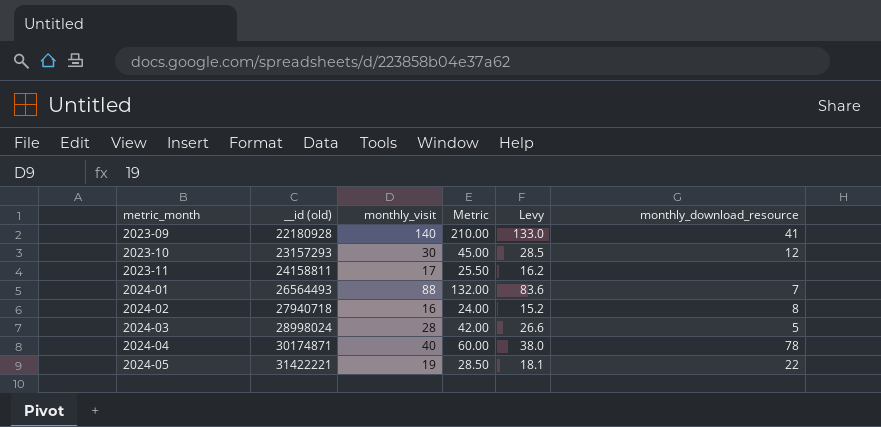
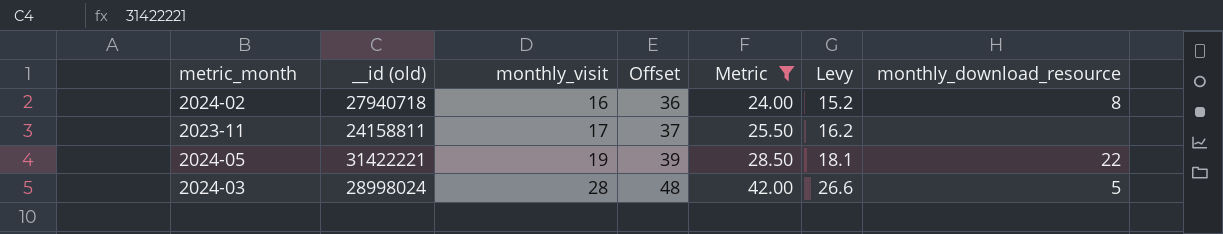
filter: none -> Metric <= 42.00
row order: metric_month ascending -> monthly_visit ascending
column Offset | formula: none -> [monthly_visit] + 20

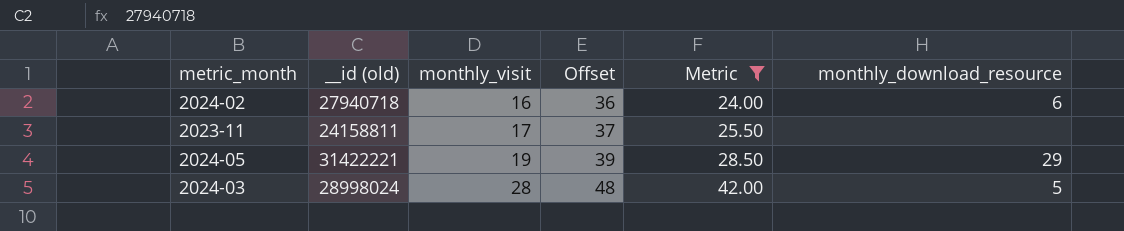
column Levy | formula: [monthly_visit] * 0.95 -> none
2024-02 | monthly_download_resource: 8 -> 6
2024-05 | monthly_download_resource: 22 -> 29

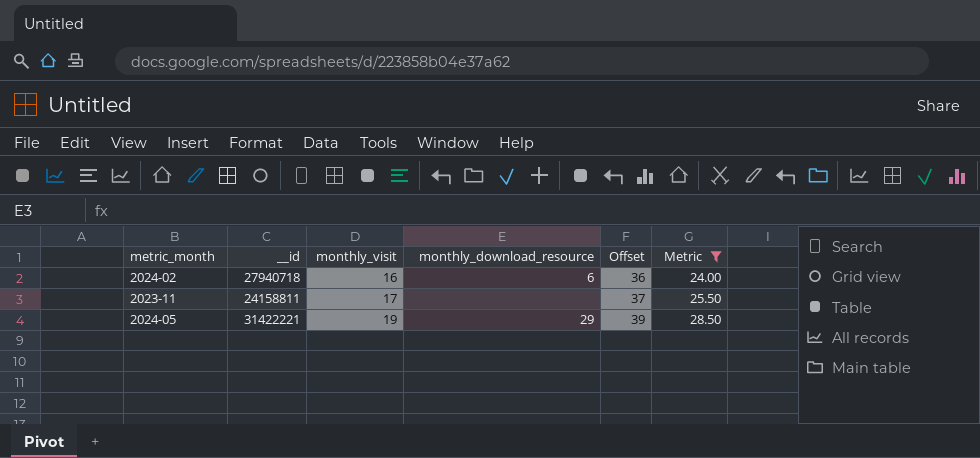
column name: __id (old) -> __id
column monthly_download_resource | position: 6 -> 4
row 2024-03: 28998024 | 28 | 48 | 42.00 | 5 -> none

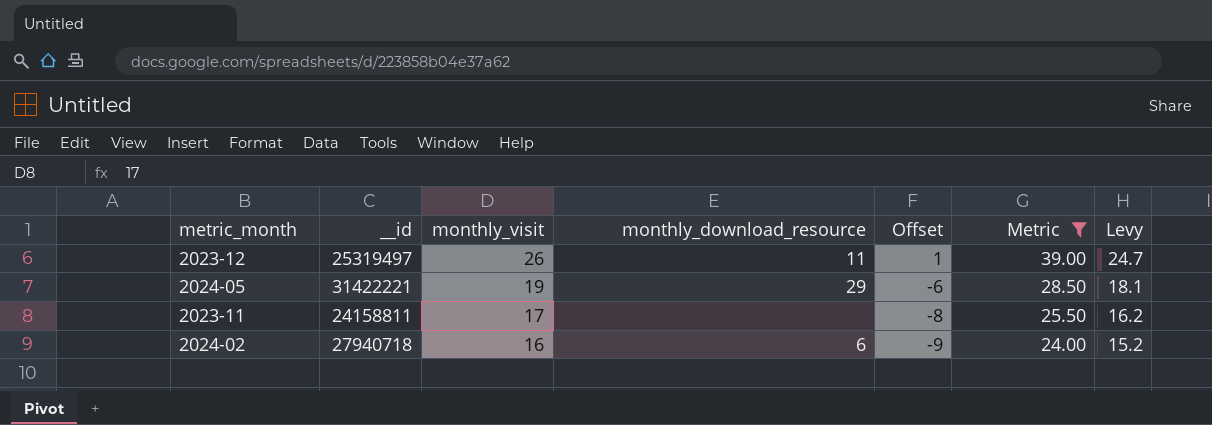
row order: monthly_visit ascending -> monthly_visit descending
column Offset | formula: [monthly_visit] + 20 -> [monthly_visit] - 25
column Levy | formula: none -> [monthly_visit] * 0.95
row 2023-12: none -> 25319497 | 26 | 11 | 1 | 39.00 | 24.7

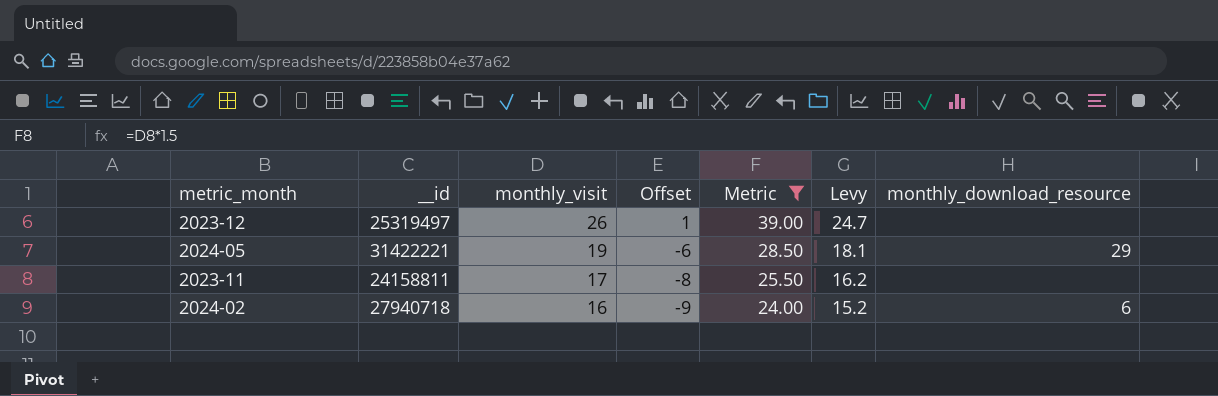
column monthly_download_resource | position: 4 -> 7
2023-12 | monthly_download_resource: 11 -> none

